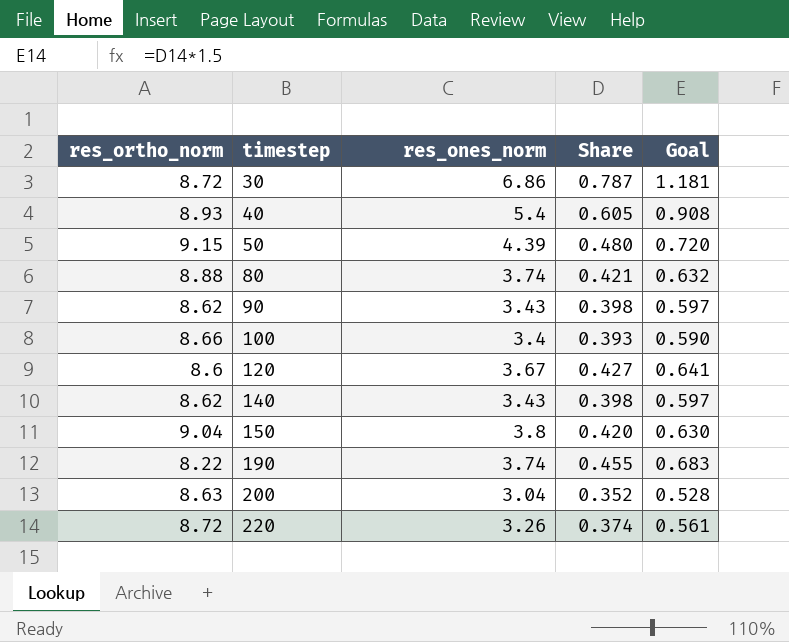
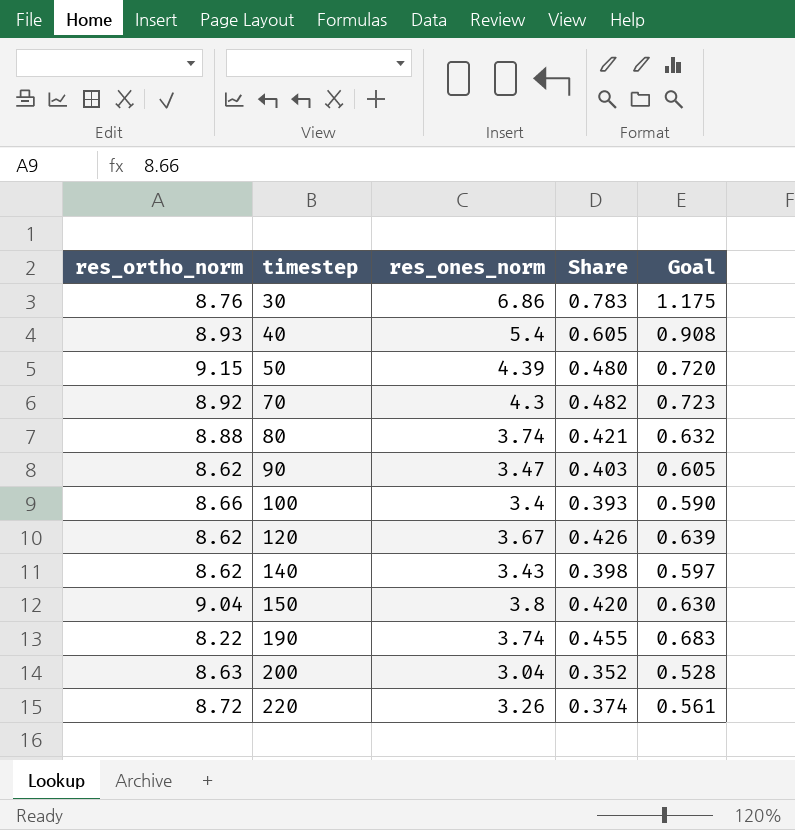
30 | res_ortho_norm: 8.72 -> 8.76
30 | Share: 0.787 -> 0.783
30 | Goal: 1.181 -> 1.175
row 70: none -> 8.92 | 4.3 | 0.482 | 0.723
90 | res_ones_norm: 3.43 -> 3.47
90 | Share: 0.398 -> 0.403
90 | Goal: 0.597 -> 0.605
120 | res_ortho_norm: 8.6 -> 8.62
120 | Share: 0.427 -> 0.426
120 | Goal: 0.641 -> 0.639

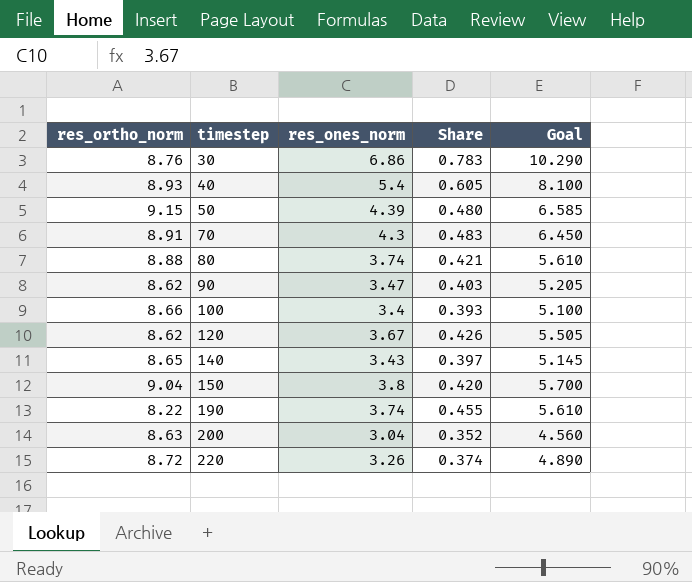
column Goal | formula: [Share] * 1.5 -> [res_ones_norm] * 1.5
70 | res_ortho_norm: 8.92 -> 8.91
70 | Share: 0.482 -> 0.483
140 | res_ortho_norm: 8.62 -> 8.65
140 | Share: 0.398 -> 0.397

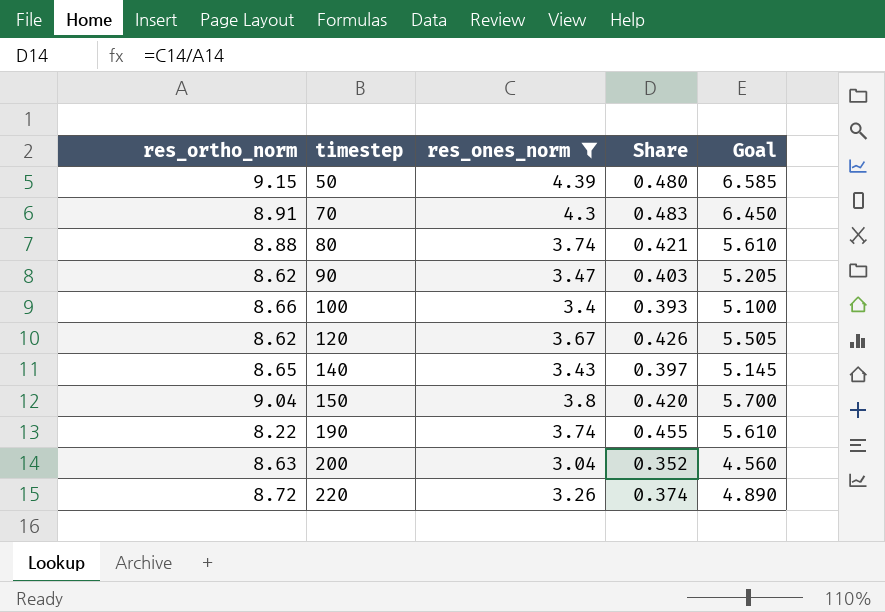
filter: none -> res_ones_norm <= 4.39

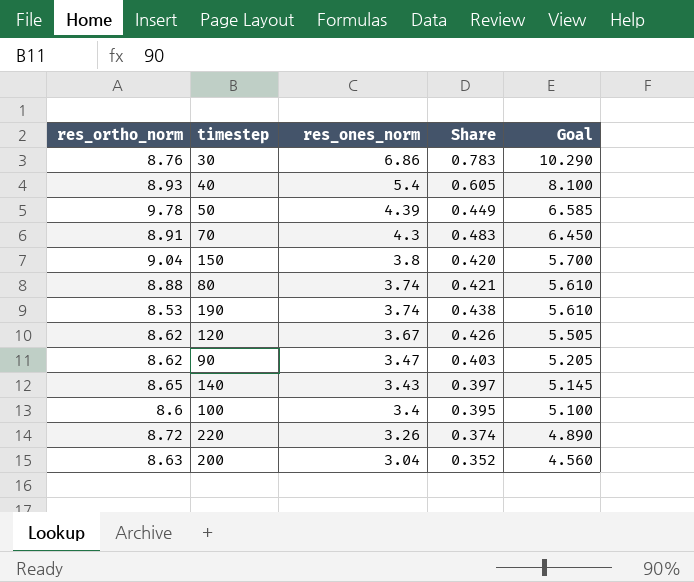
filter: res_ones_norm <= 4.39 -> none
row order: timestep ascending -> res_ones_norm descending
50 | res_ortho_norm: 9.15 -> 9.78
50 | Share: 0.480 -> 0.449
190 | res_ortho_norm: 8.22 -> 8.53
190 | Share: 0.455 -> 0.438
100 | res_ortho_norm: 8.66 -> 8.6
100 | Share: 0.393 -> 0.395

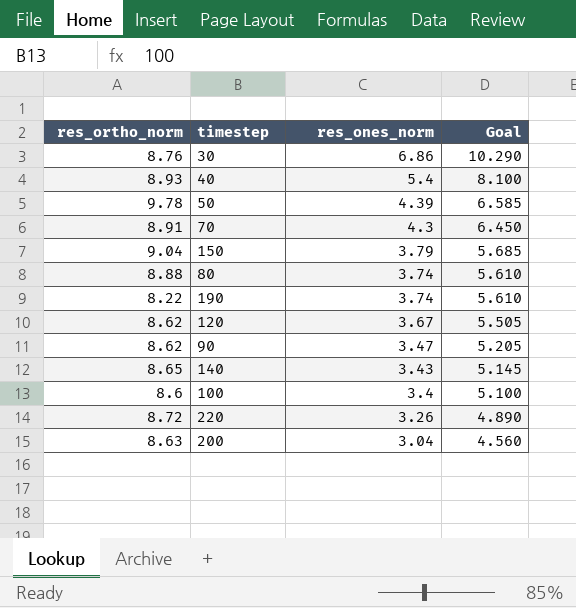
column Share | formula: [res_ones_norm] / [res_ortho_norm] -> none
150 | res_ones_norm: 3.8 -> 3.79
150 | Goal: 5.700 -> 5.685
190 | res_ortho_norm: 8.53 -> 8.22

